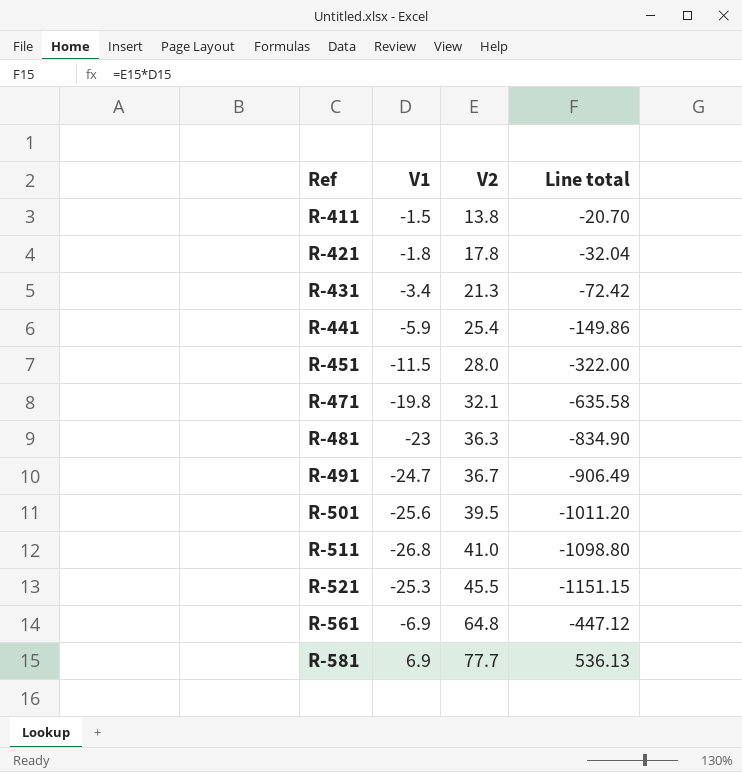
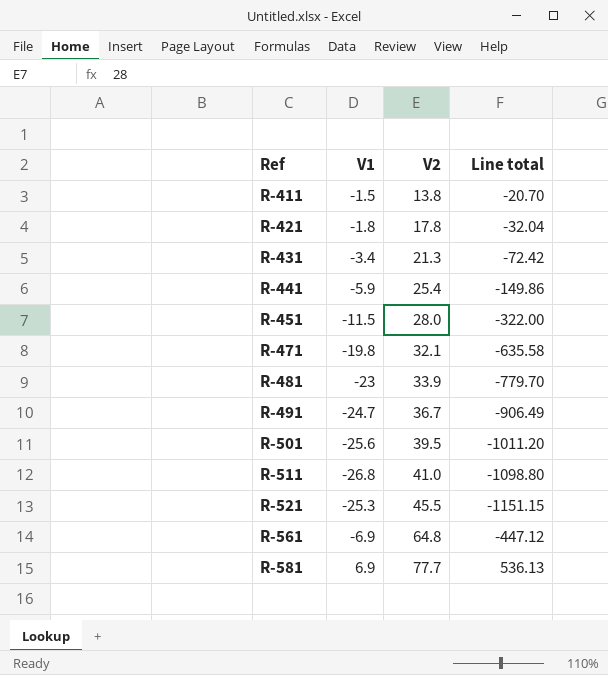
R-481 | V2: 36.3 -> 33.9
R-481 | Line total: -834.90 -> -779.70

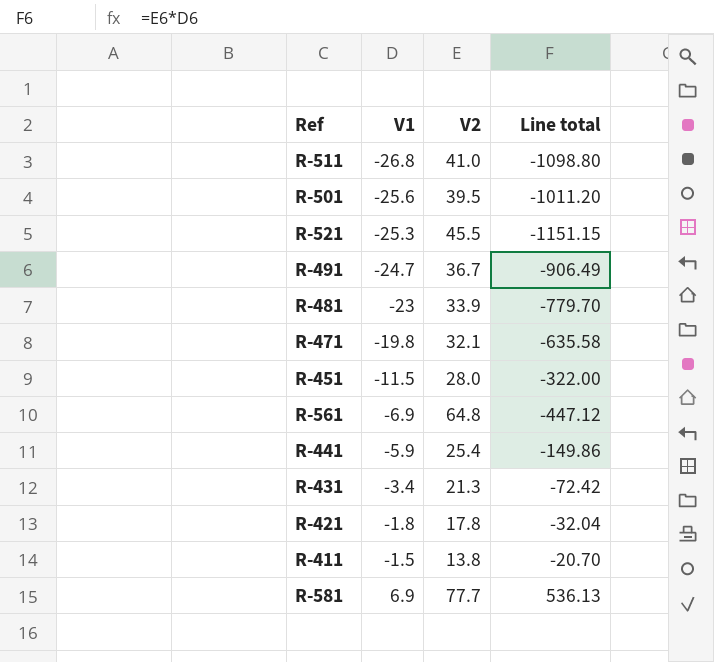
row order: Ref ascending -> V1 ascending

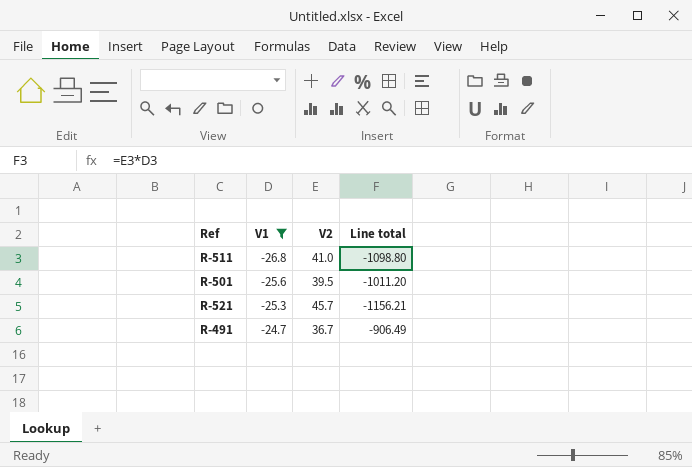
filter: none -> V1 <= -24.7
R-521 | V2: 45.5 -> 45.7
R-521 | Line total: -1151.15 -> -1156.21

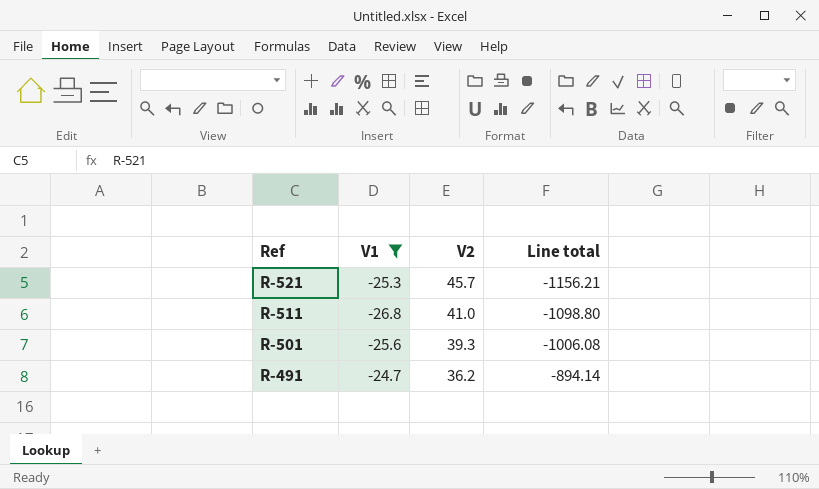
row order: V1 ascending -> Ref descending
R-501 | V2: 39.5 -> 39.3
R-501 | Line total: -1011.20 -> -1006.08
R-491 | V2: 36.7 -> 36.2
R-491 | Line total: -906.49 -> -894.14

